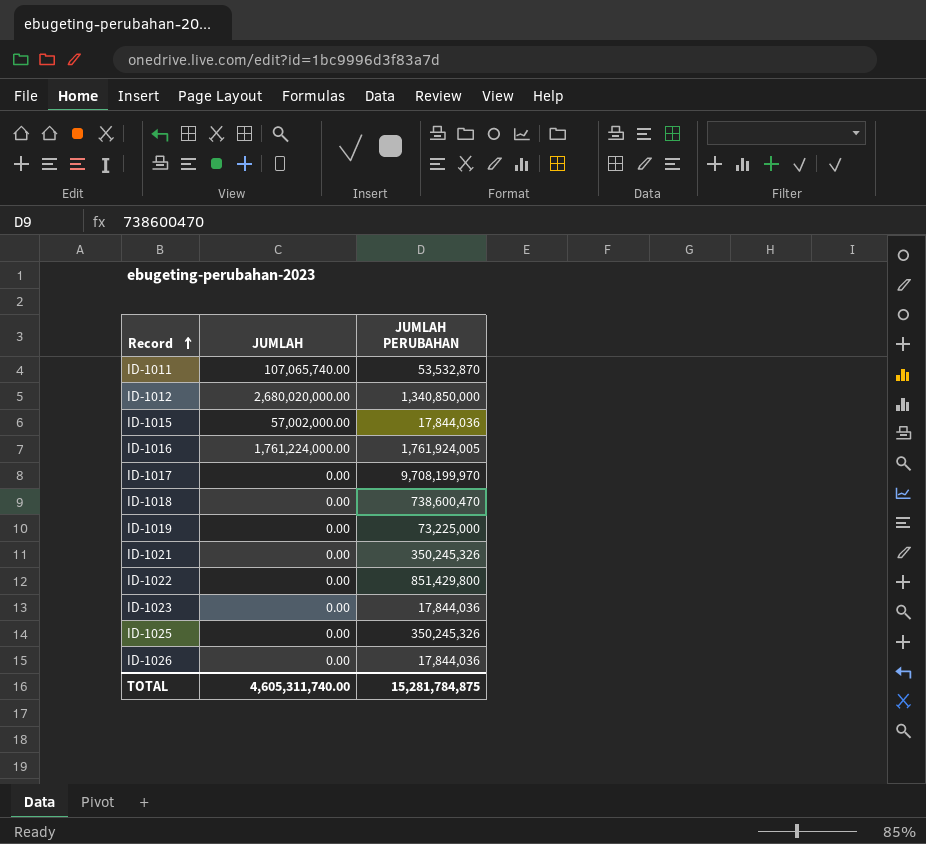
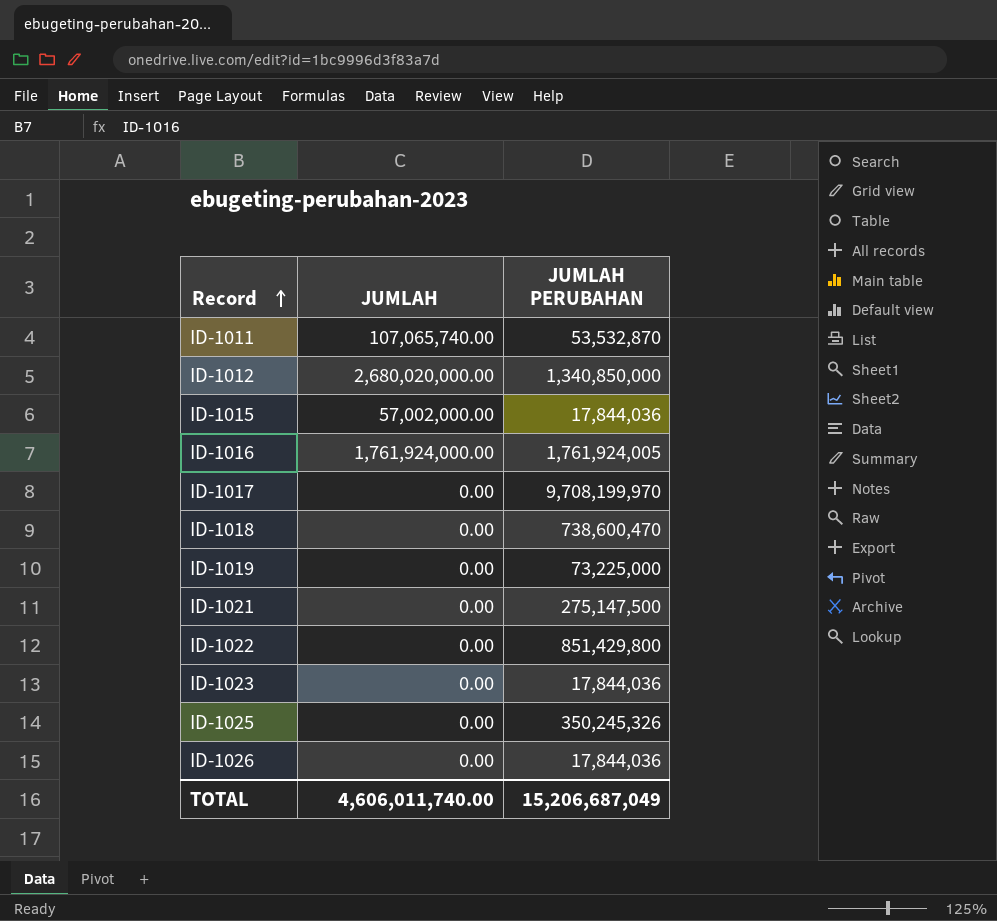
ID-1016 | JUMLAH: 1,761,224,000.00 -> 1,761,924,000.00
ID-1021 | JUMLAH PERUBAHAN: 350,245,326 -> 275,147,500
TOTAL | JUMLAH: 4,605,311,740.00 -> 4,606,011,740.00
TOTAL | JUMLAH PERUBAHAN: 15,281,784,875 -> 15,206,687,049

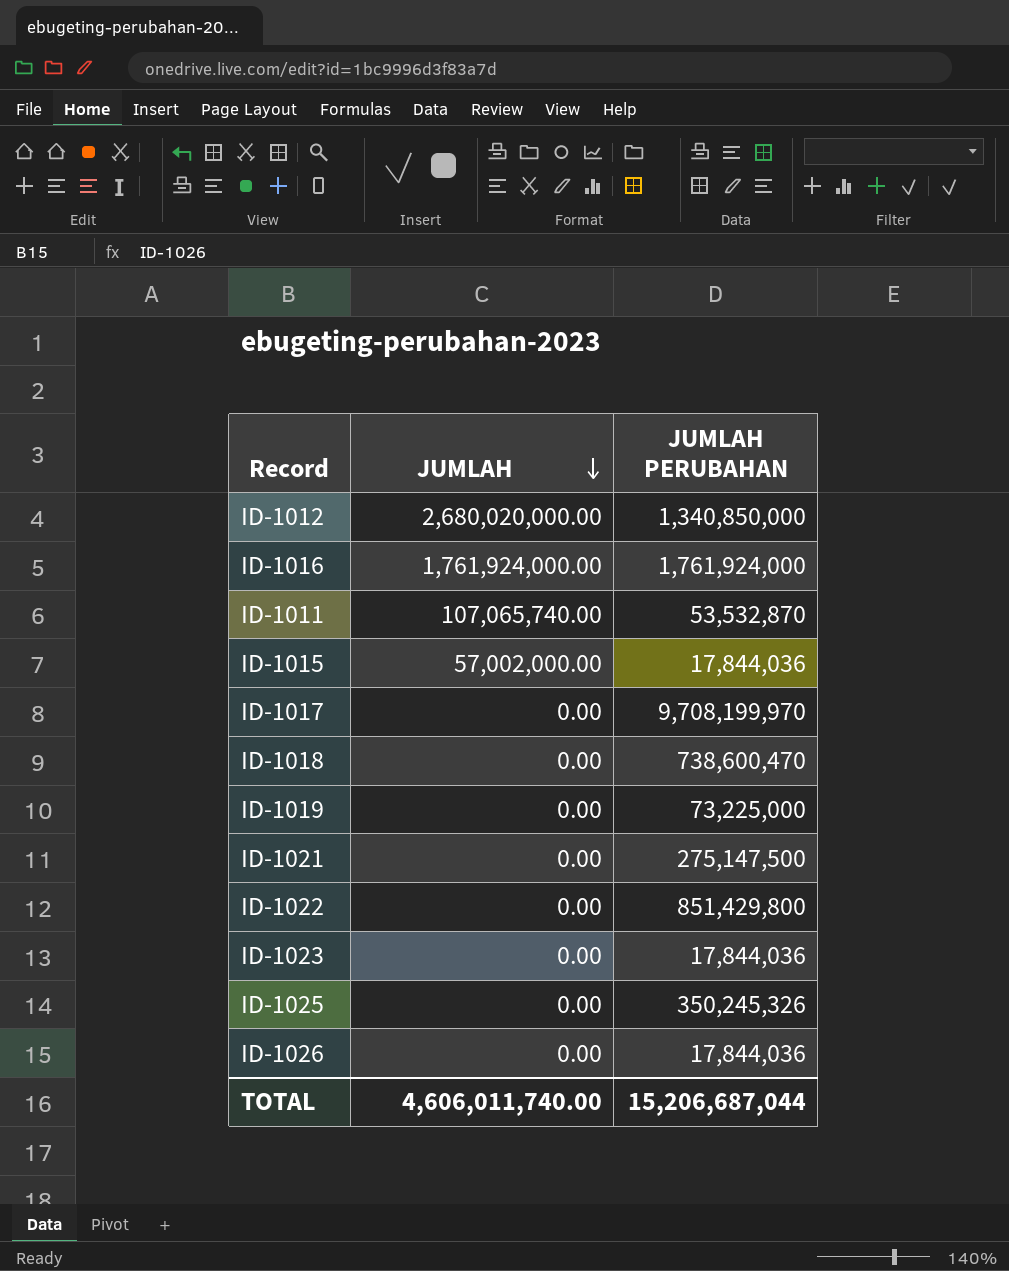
row order: Record ascending -> JUMLAH descending
ID-1016 | JUMLAH PERUBAHAN: 1,761,924,005 -> 1,761,924,000
TOTAL | JUMLAH PERUBAHAN: 15,206,687,049 -> 15,206,687,044

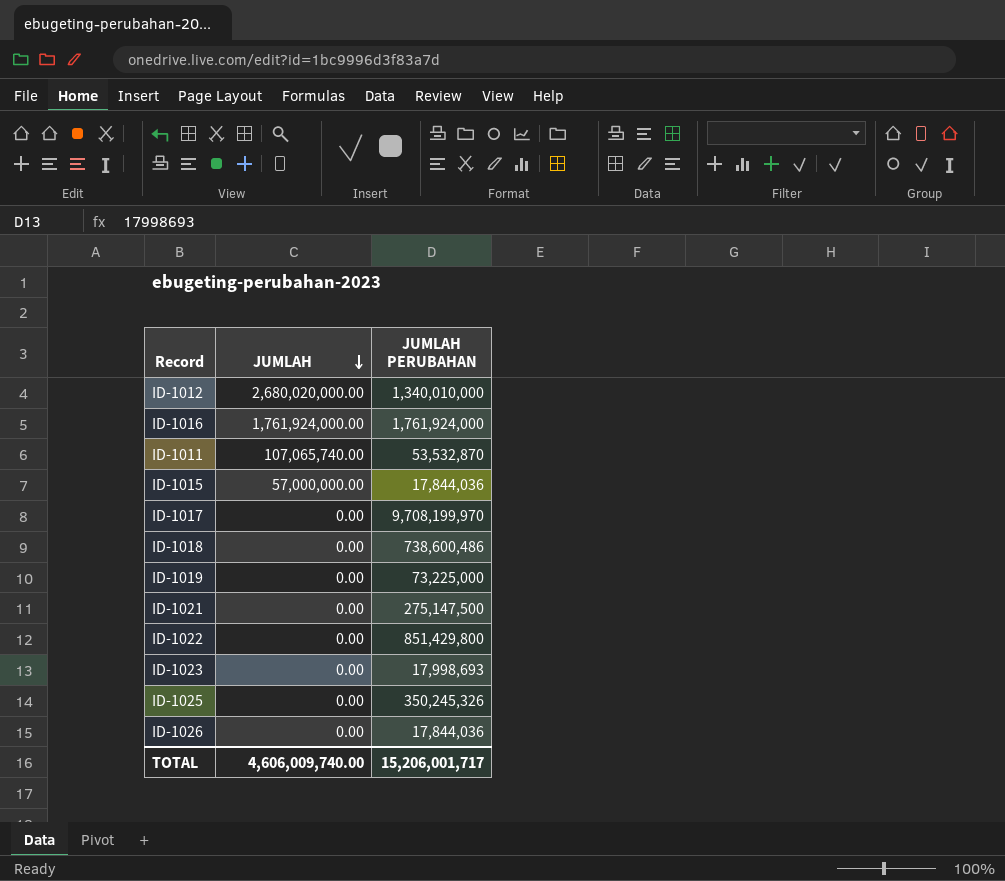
ID-1012 | JUMLAH PERUBAHAN: 1,340,850,000 -> 1,340,010,000
ID-1015 | JUMLAH: 57,002,000.00 -> 57,000,000.00
ID-1018 | JUMLAH PERUBAHAN: 738,600,470 -> 738,600,486
ID-1023 | JUMLAH PERUBAHAN: 17,844,036 -> 17,998,693
TOTAL | JUMLAH: 4,606,011,740.00 -> 4,606,009,740.00
TOTAL | JUMLAH PERUBAHAN: 15,206,687,044 -> 15,206,001,717

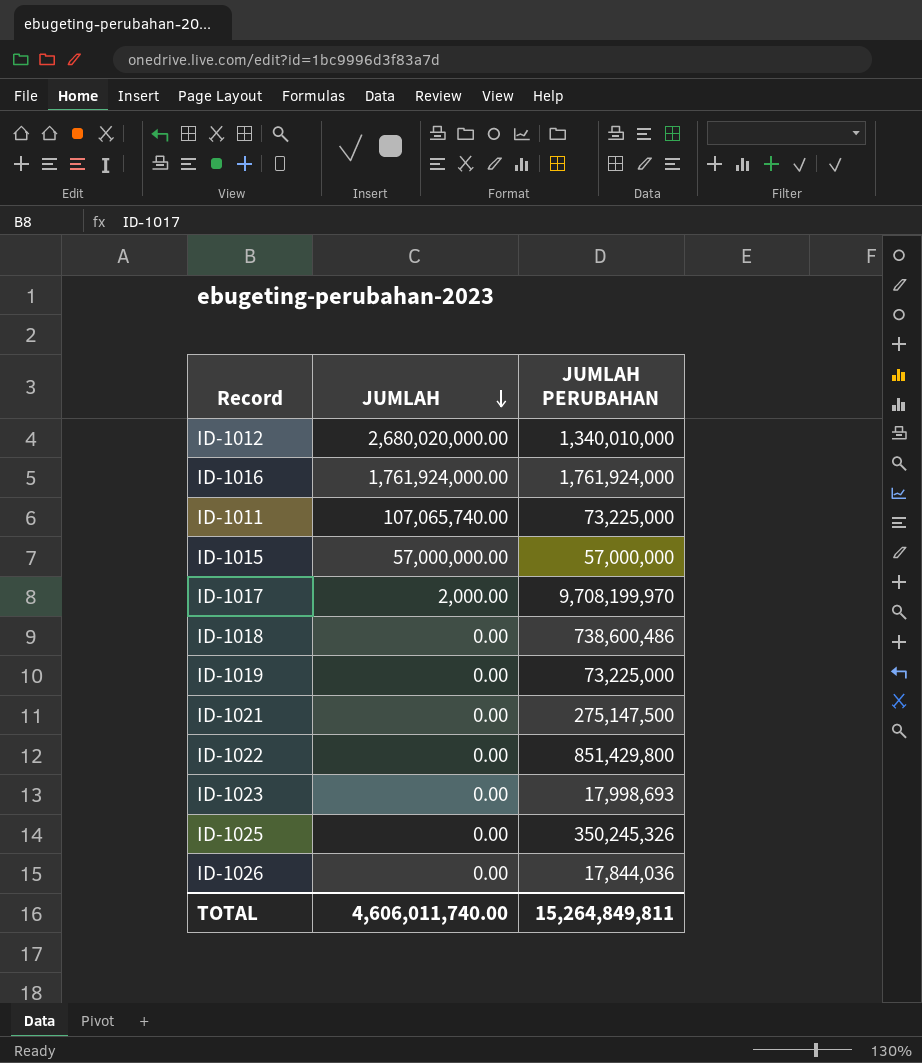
ID-1011 | JUMLAH PERUBAHAN: 53,532,870 -> 73,225,000
ID-1015 | JUMLAH PERUBAHAN: 17,844,036 -> 57,000,000
ID-1017 | JUMLAH: 0.00 -> 2,000.00
TOTAL | JUMLAH: 4,606,009,740.00 -> 4,606,011,740.00
TOTAL | JUMLAH PERUBAHAN: 15,206,001,717 -> 15,264,849,811

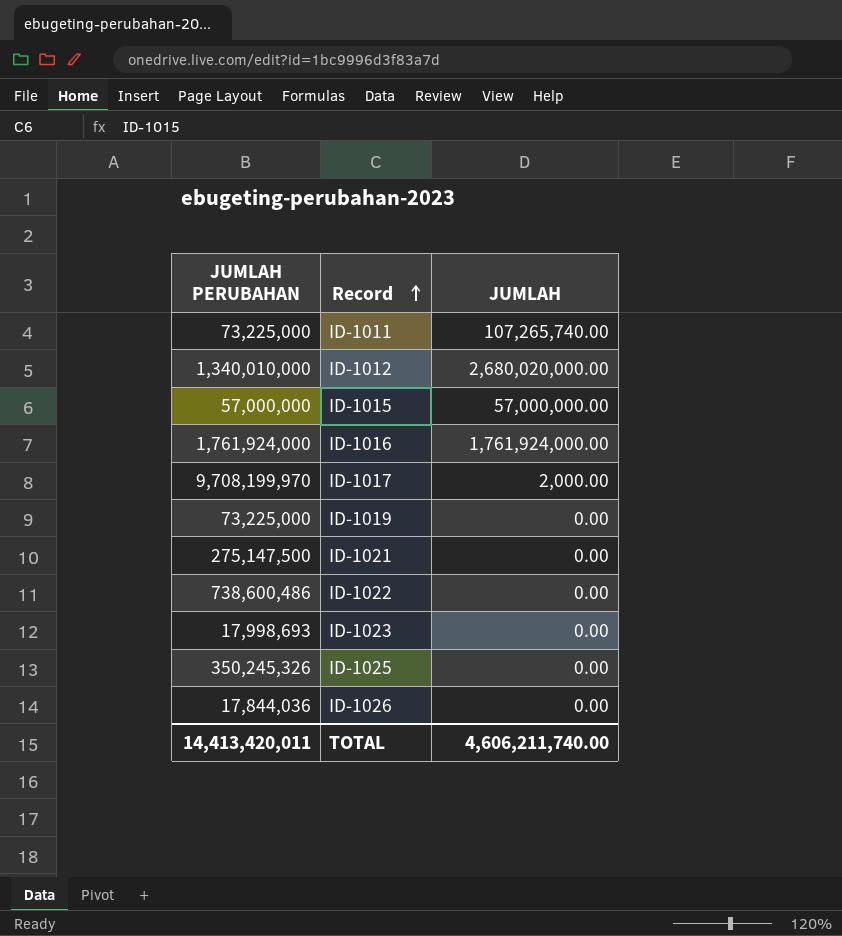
row order: JUMLAH descending -> Record ascending
column JUMLAH PERUBAHAN | position: 3 -> 1
row ID-1018: 0.00 | 738,600,486 -> none
ID-1011 | JUMLAH: 107,065,740.00 -> 107,265,740.00
ID-1022 | JUMLAH PERUBAHAN: 851,429,800 -> 738,600,486
TOTAL | JUMLAH PERUBAHAN: 15,264,849,811 -> 14,413,420,011
TOTAL | JUMLAH: 4,606,011,740.00 -> 4,606,211,740.00

